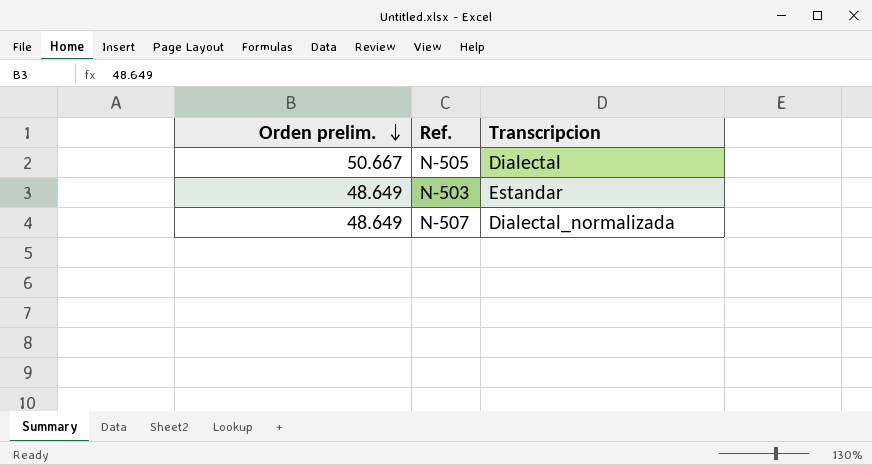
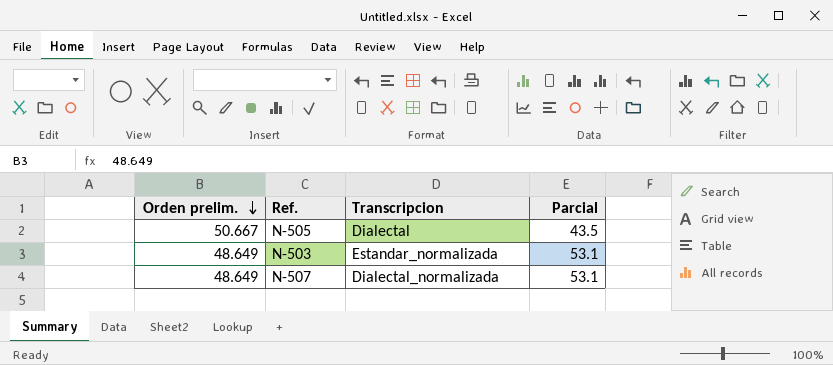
column Parcial | position: none -> 4
N-503 | Transcripcion: Estandar -> Estandar_normalizada

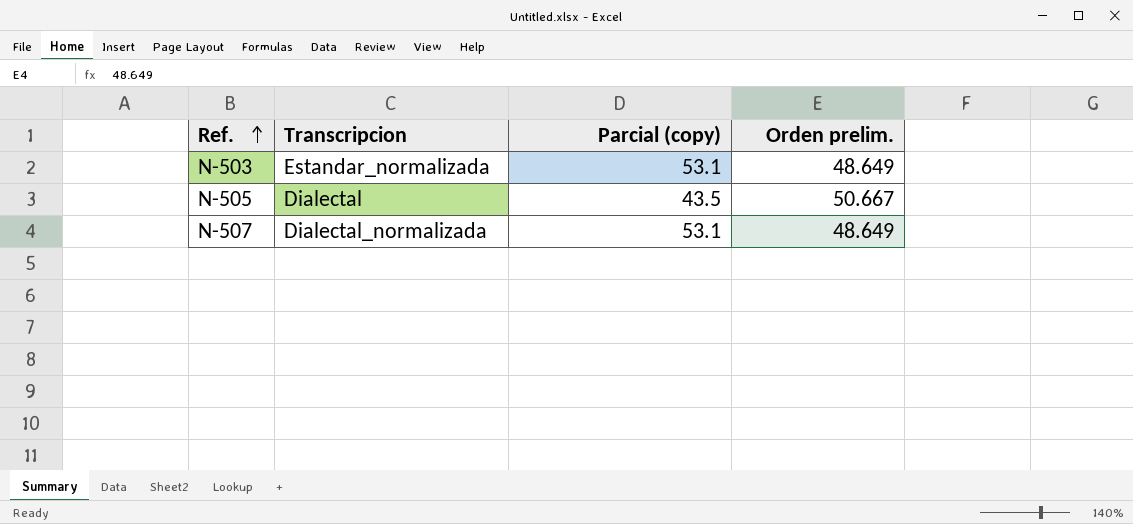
row order: Orden prelim. descending -> Ref. ascending
column name: Parcial -> Parcial (copy)
column Orden prelim. | position: 1 -> 4

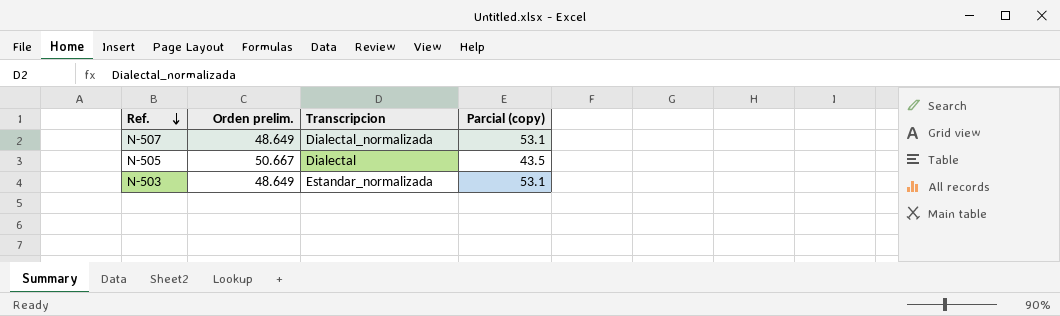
row order: Ref. ascending -> Ref. descending
column Orden prelim. | position: 4 -> 2

